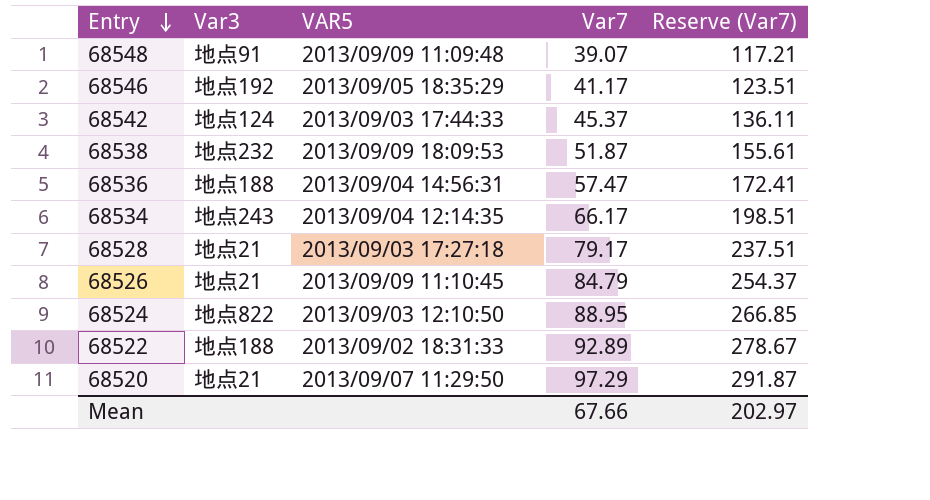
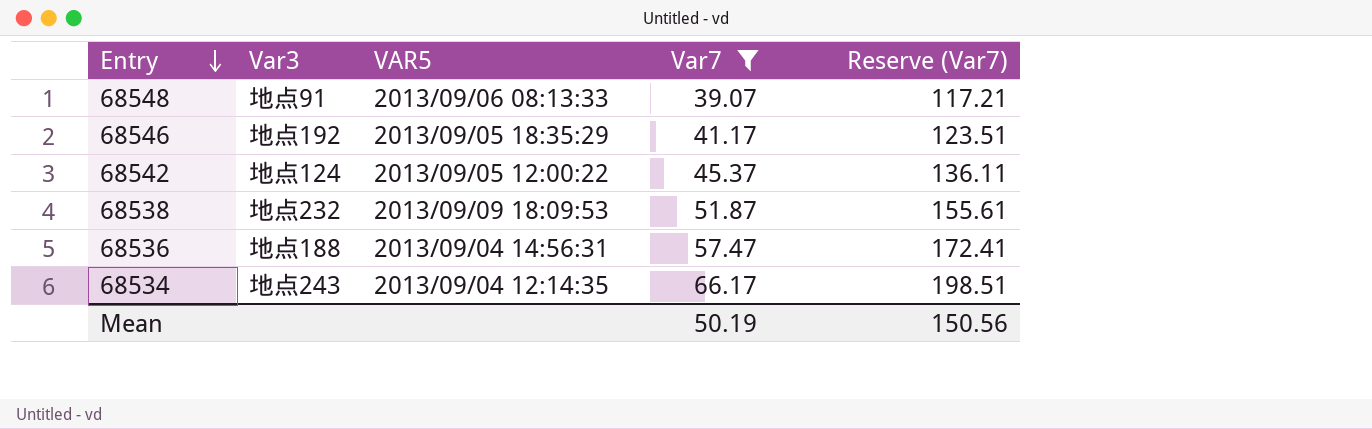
filter: none -> Var7 <= 66.17
68548 | VAR5: 2013/09/09 11:09:48 -> 2013/09/06 08:13:33
68542 | VAR5: 2013/09/03 17:44:33 -> 2013/09/05 12:00:22
Mean | Var7: 67.66 -> 50.19
Mean | Reserve (Var7): 202.97 -> 150.56

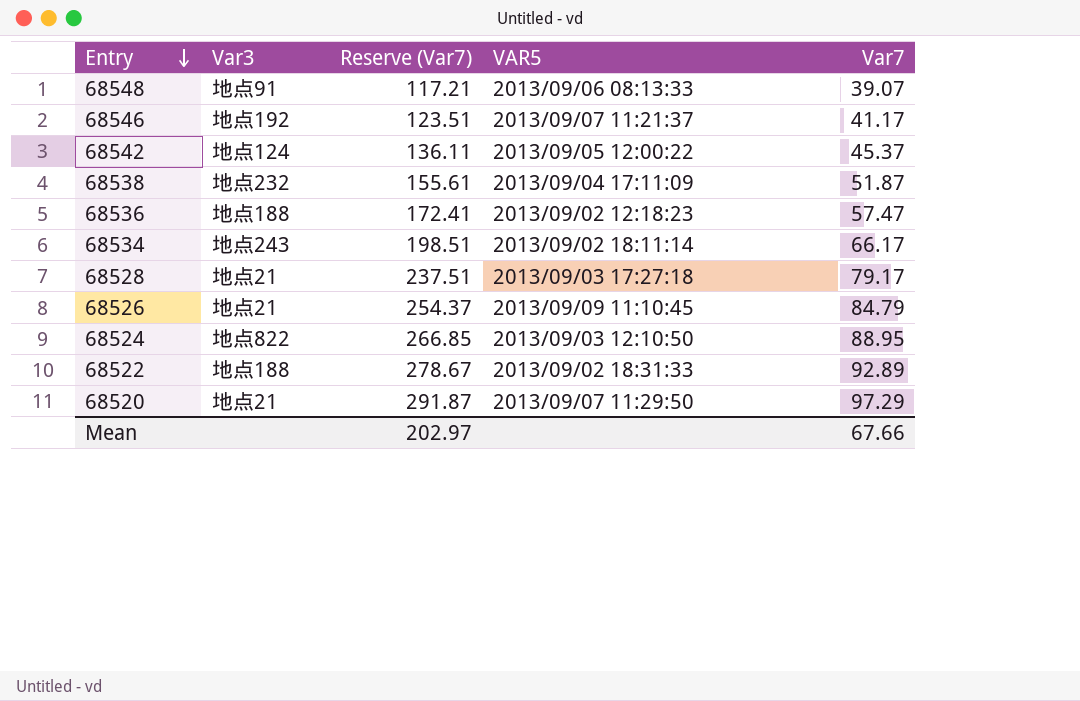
filter: Var7 <= 66.17 -> none
column Reserve (Var7) | position: 5 -> 3
68546 | VAR5: 2013/09/05 18:35:29 -> 2013/09/07 11:21:37
68538 | VAR5: 2013/09/09 18:09:53 -> 2013/09/04 17:11:09
68536 | VAR5: 2013/09/04 14:56:31 -> 2013/09/02 12:18:23
68534 | VAR5: 2013/09/04 12:14:35 -> 2013/09/02 18:11:14
Mean | Reserve (Var7): 150.56 -> 202.97
Mean | Var7: 50.19 -> 67.66

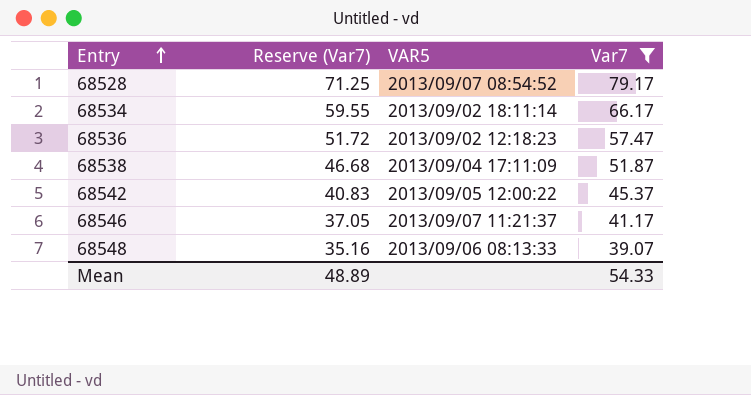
filter: none -> Var7 <= 79.17
row order: Entry descending -> Entry ascending
column Var3 | position: 2 -> none
column Reserve (Var7) | formula: [Var7] * 3 -> [Var7] * 0.9
68528 | VAR5: 2013/09/03 17:27:18 -> 2013/09/07 08:54:52
Mean | Reserve (Var7): 202.97 -> 48.89
Mean | Var7: 67.66 -> 54.33

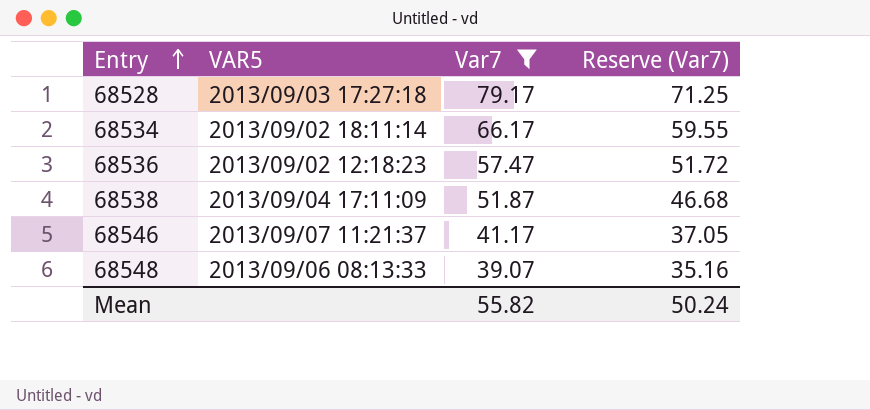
column Reserve (Var7) | position: 2 -> 4
row 68542: 40.83 | 2013/09/05 12:00:22 | 45.37 -> none
68528 | VAR5: 2013/09/07 08:54:52 -> 2013/09/03 17:27:18
Mean | Var7: 54.33 -> 55.82
Mean | Reserve (Var7): 48.89 -> 50.24

